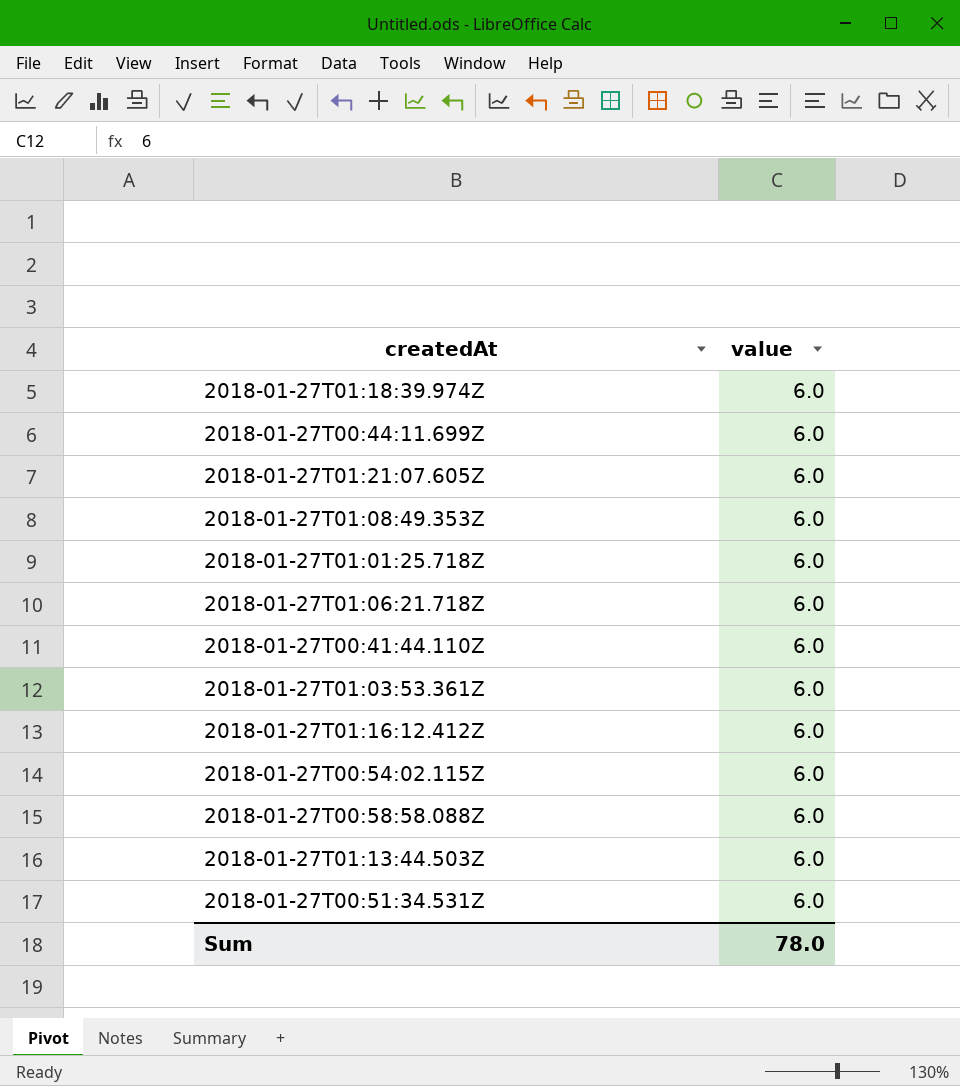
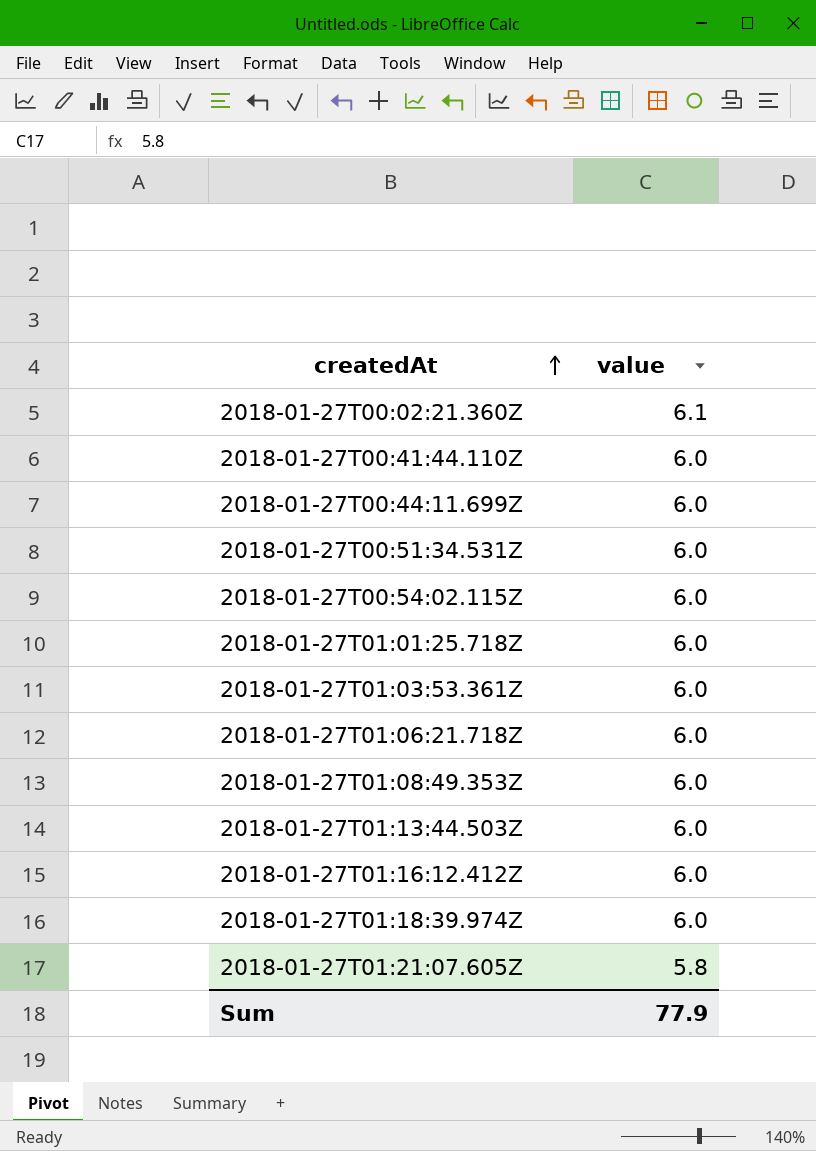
row order: none -> createdAt ascending
row 2018-01-27T00:58:58.088Z: 6.0 -> none
row 2018-01-27T00:02:21.360Z: none -> 6.1
2018-01-27T01:21:07.605Z | value: 6.0 -> 5.8
Sum | value: 78.0 -> 77.9

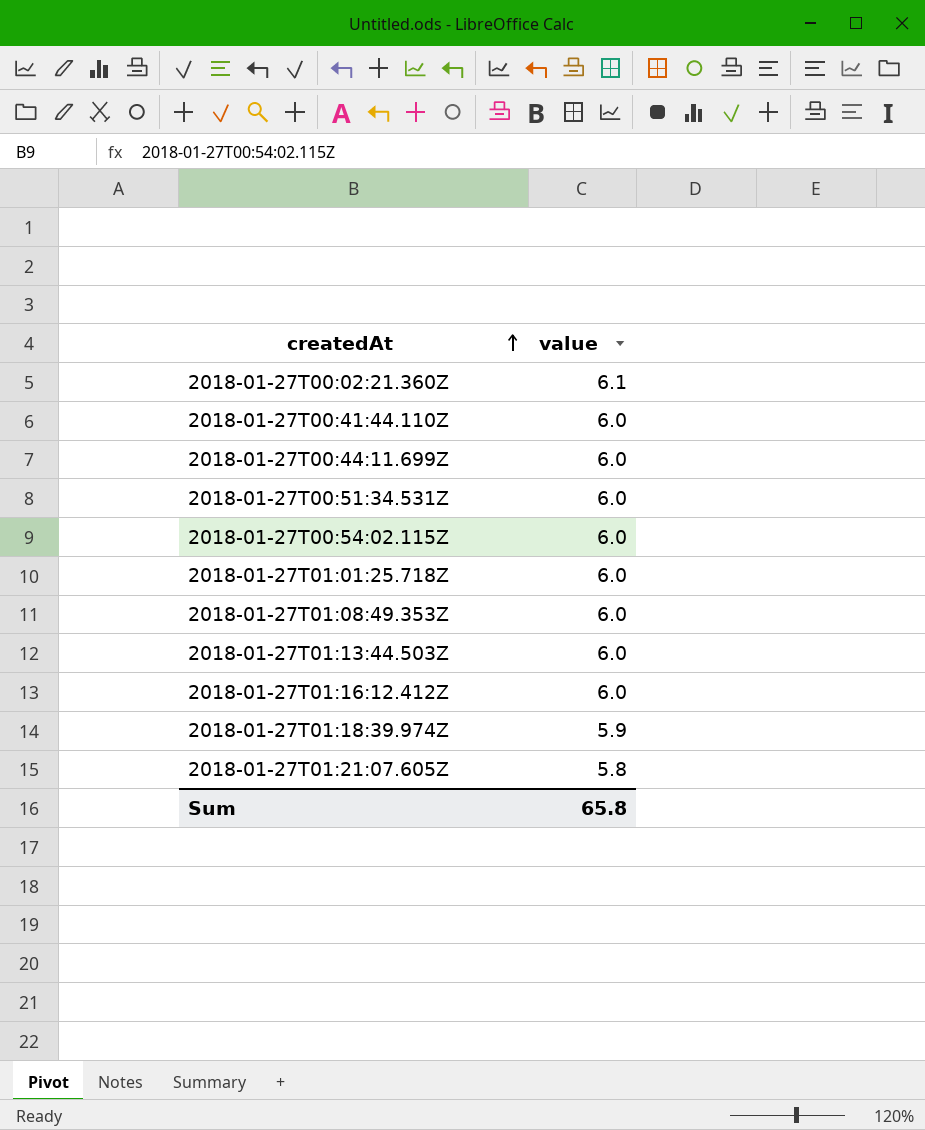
row 2018-01-27T01:03:53.361Z: 6.0 -> none
row 2018-01-27T01:06:21.718Z: 6.0 -> none
2018-01-27T01:18:39.974Z | value: 6.0 -> 5.9
Sum | value: 77.9 -> 65.8

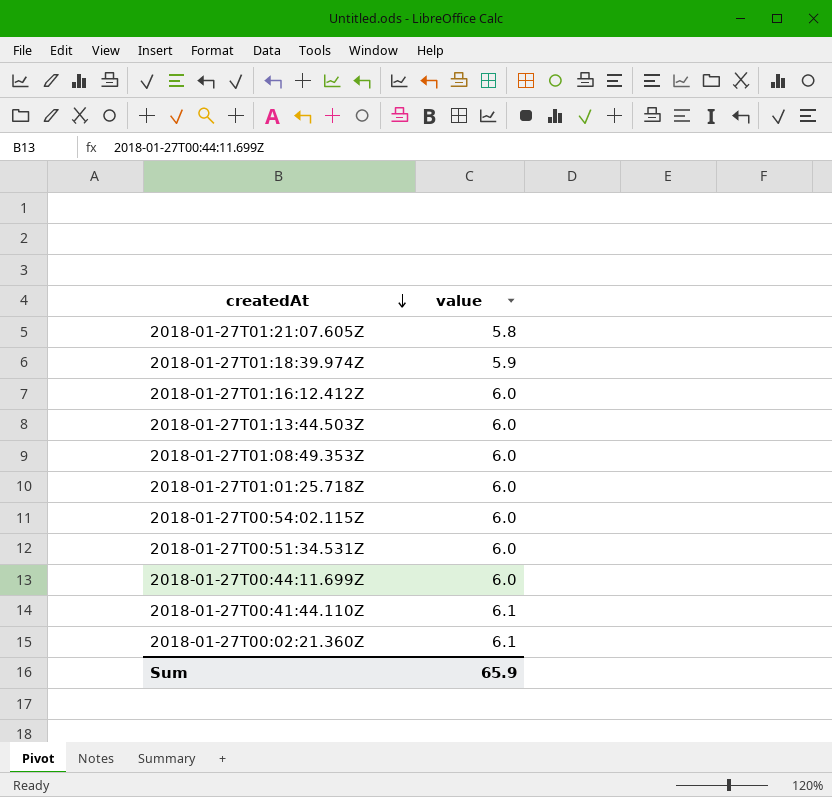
row order: createdAt ascending -> createdAt descending
2018-01-27T00:41:44.110Z | value: 6.0 -> 6.1
Sum | value: 65.8 -> 65.9

